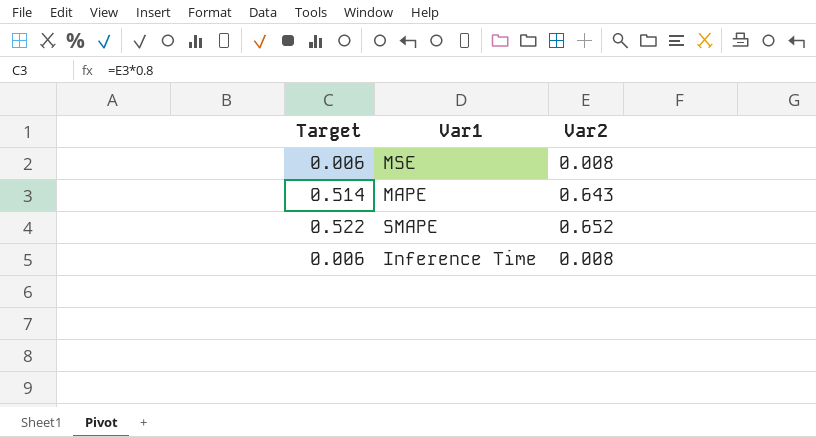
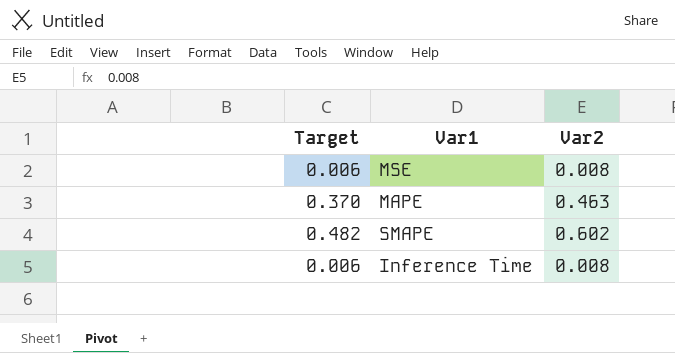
MAPE | Target: 0.514 -> 0.370
MAPE | Var2: 0.643 -> 0.463
SMAPE | Target: 0.522 -> 0.482
SMAPE | Var2: 0.652 -> 0.602

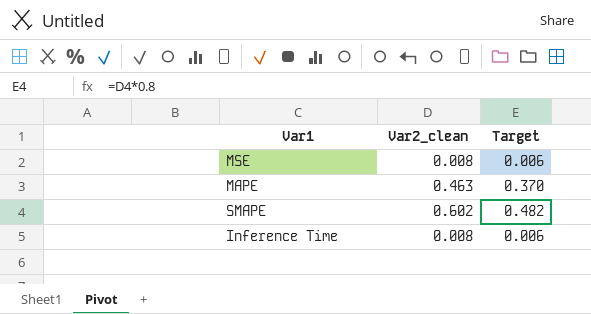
column name: Var2 -> Var2_clean
column Target | position: 1 -> 3

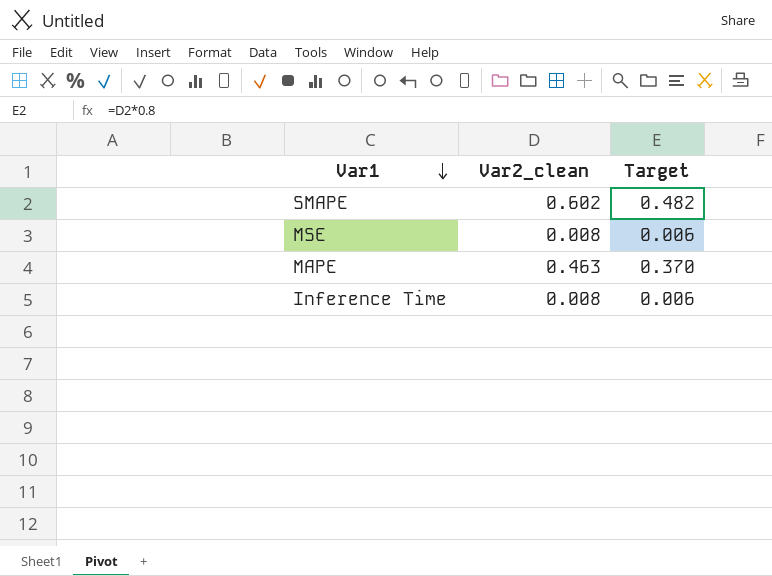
row order: none -> Var1 descending

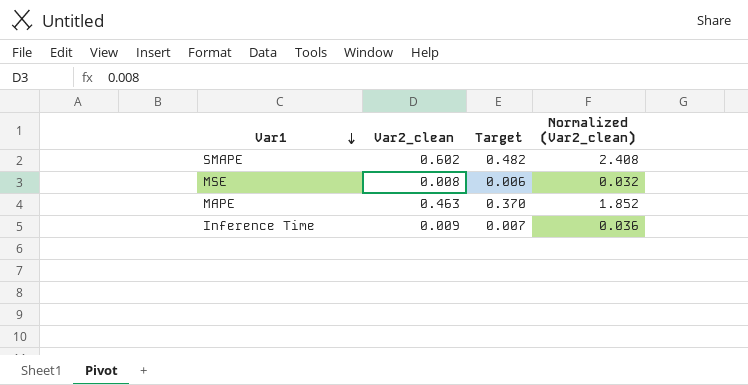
column Normalized (Var2_clean) | formula: none -> [Var2_clean] * 4
Inference Time | Var2_clean: 0.008 -> 0.009
Inference Time | Target: 0.006 -> 0.007

